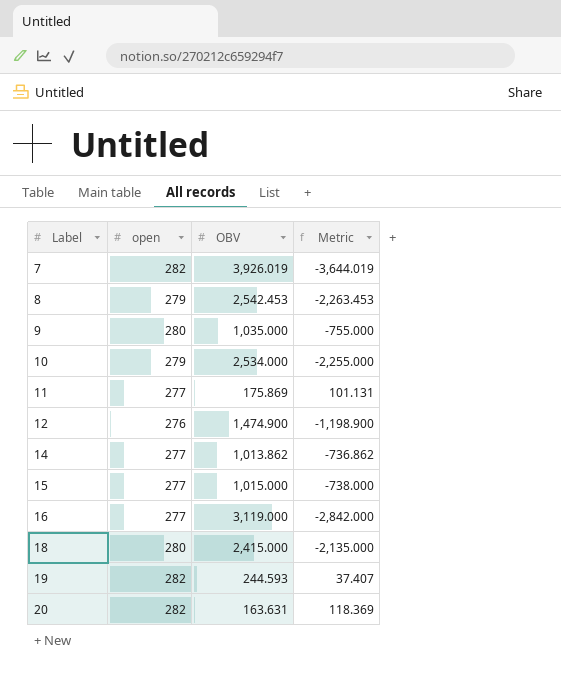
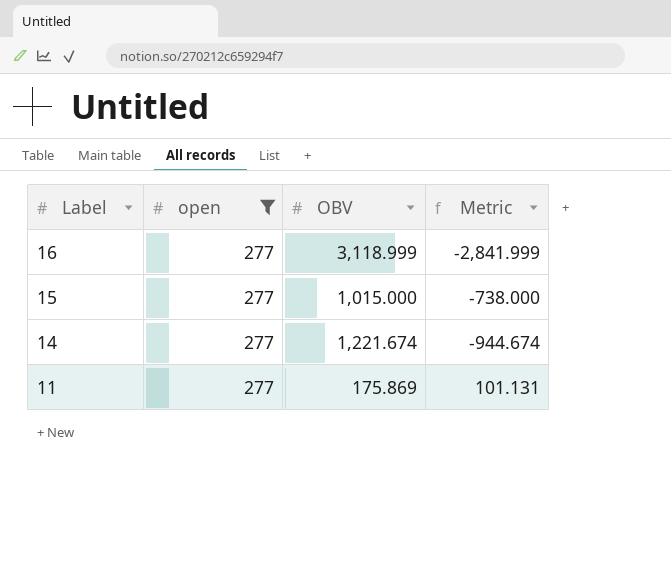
filter: none -> open = 277
row order: Label ascending -> Label descending
16 | OBV: 3,119.000 -> 3,118.999
16 | Metric: -2,842.000 -> -2,841.999
14 | OBV: 1,013.862 -> 1,221.674
14 | Metric: -736.862 -> -944.674

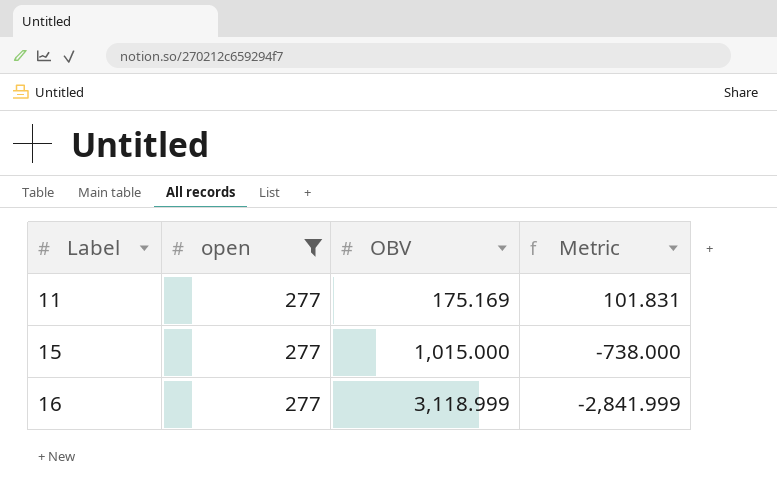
row order: Label descending -> Label ascending
row 14: 277 | 1,221.674 | -944.674 -> none
11 | OBV: 175.869 -> 175.169
11 | Metric: 101.131 -> 101.831

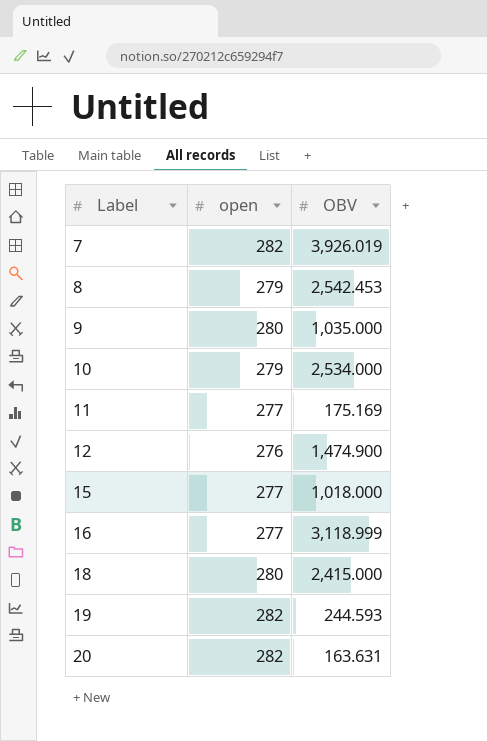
filter: open = 277 -> none
column Metric | formula: [open] - [OBV] -> none
15 | OBV: 1,015.000 -> 1,018.000

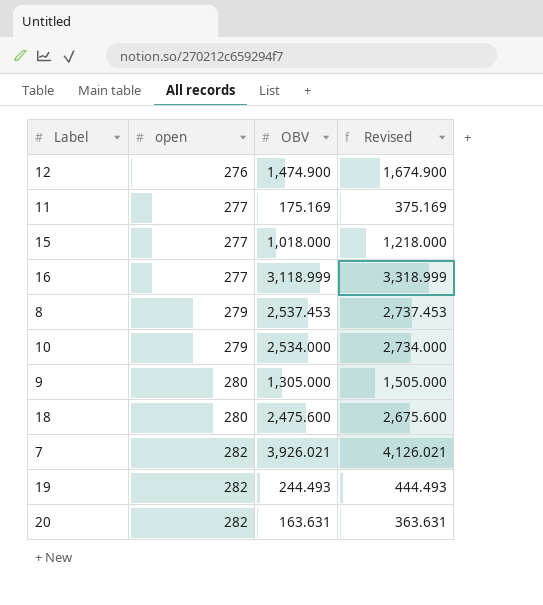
row order: Label ascending -> open ascending
column Revised | formula: none -> [OBV] + 200
8 | OBV: 2,542.453 -> 2,537.453
9 | OBV: 1,035.000 -> 1,305.000
18 | OBV: 2,415.000 -> 2,475.600
7 | OBV: 3,926.019 -> 3,926.021
19 | OBV: 244.593 -> 244.493

